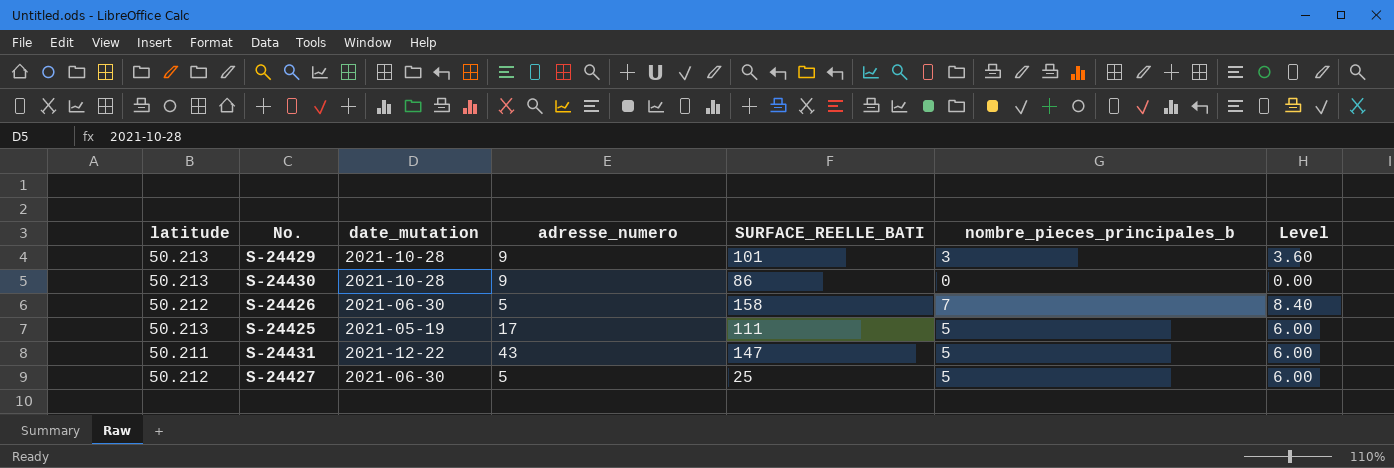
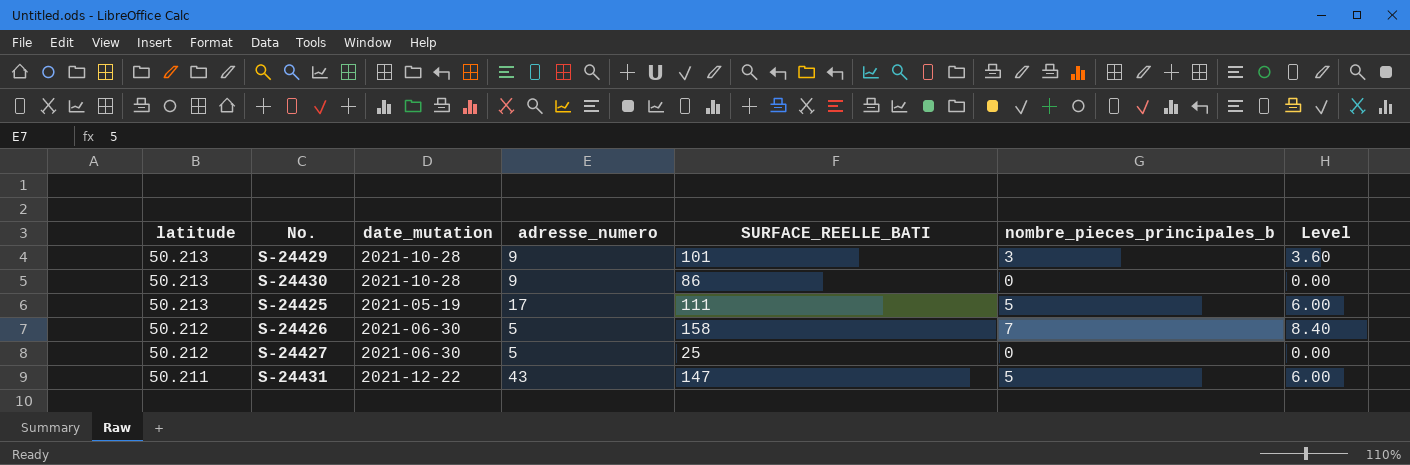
row order: none -> latitude descending
S-24427 | nombre_pieces_principales_b: 5 -> 0
S-24427 | Level: 6.00 -> 0.00

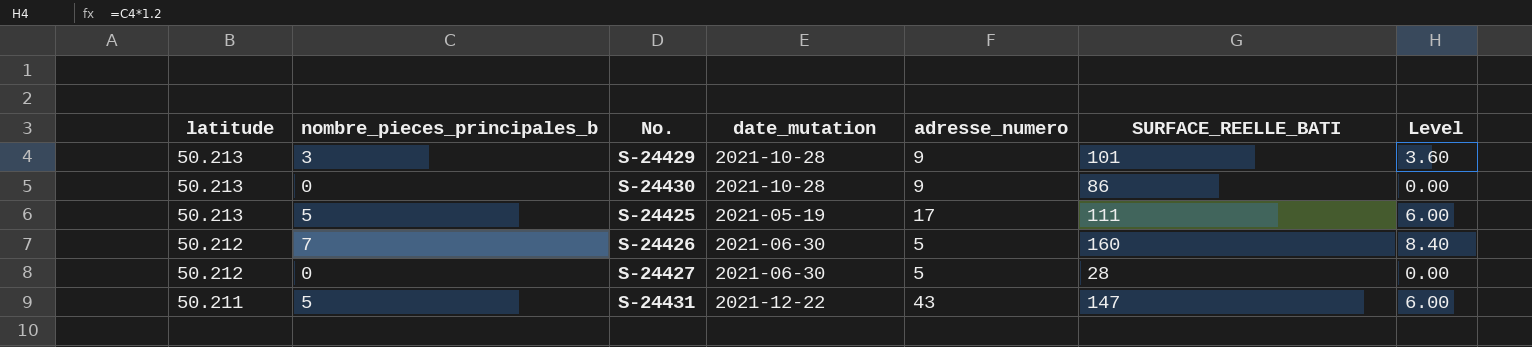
column nombre_pieces_principales_b | position: 6 -> 2
S-24426 | SURFACE_REELLE_BATI: 158 -> 160
S-24427 | SURFACE_REELLE_BATI: 25 -> 28

